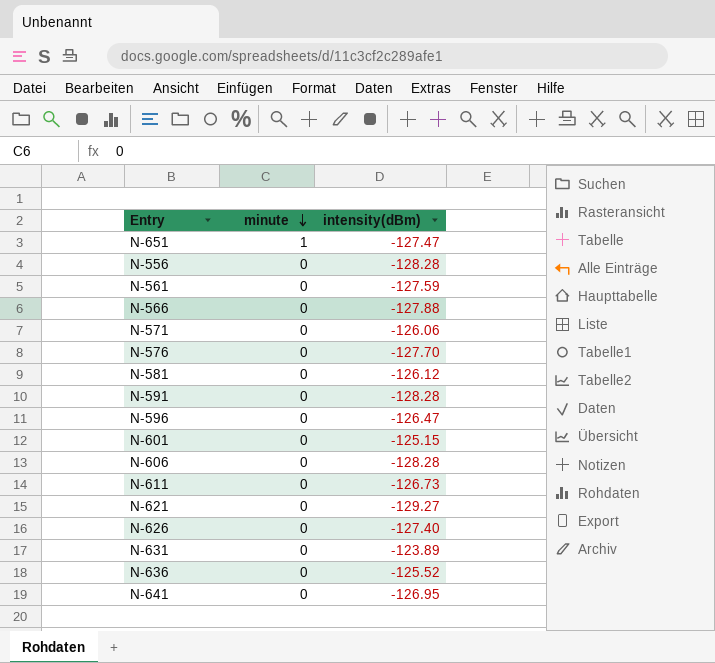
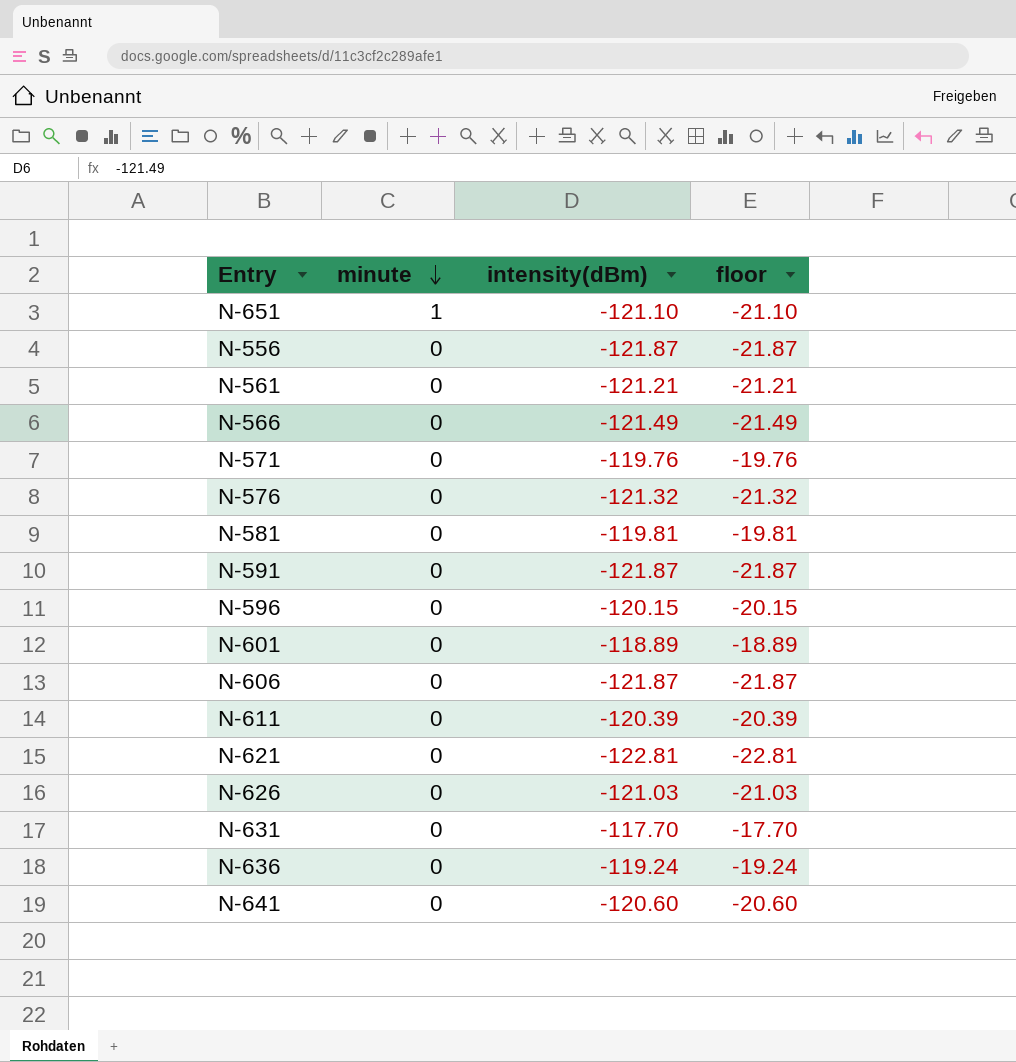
column floor | formula: none -> [intensity(dBm)] + 100
N-651 | intensity(dBm): -127.47 -> -121.10
N-556 | intensity(dBm): -128.28 -> -121.87
N-561 | intensity(dBm): -127.59 -> -121.21
N-566 | intensity(dBm): -127.88 -> -121.49
N-571 | intensity(dBm): -126.06 -> -119.76
N-576 | intensity(dBm): -127.70 -> -121.32
N-581 | intensity(dBm): -126.12 -> -119.81
N-591 | intensity(dBm): -128.28 -> -121.87
N-596 | intensity(dBm): -126.47 -> -120.15
N-601 | intensity(dBm): -125.15 -> -118.89
N-606 | intensity(dBm): -128.28 -> -121.87
N-611 | intensity(dBm): -126.73 -> -120.39
N-621 | intensity(dBm): -129.27 -> -122.81
N-626 | intensity(dBm): -127.40 -> -121.03
N-631 | intensity(dBm): -123.89 -> -117.70
N-636 | intensity(dBm): -125.52 -> -119.24
N-641 | intensity(dBm): -126.95 -> -120.60

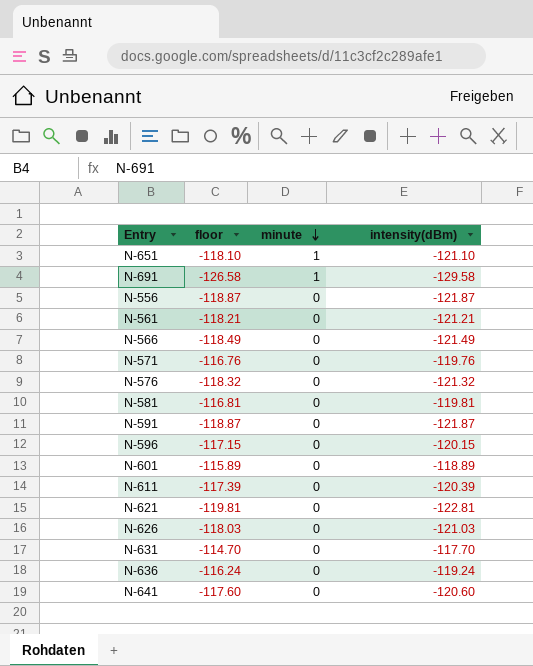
column floor | formula: [intensity(dBm)] + 100 -> [intensity(dBm)] + 3
column floor | position: 4 -> 2
row N-606: 0 | -121.87 | -21.87 -> none
row N-691: none -> -126.58 | 1 | -129.58

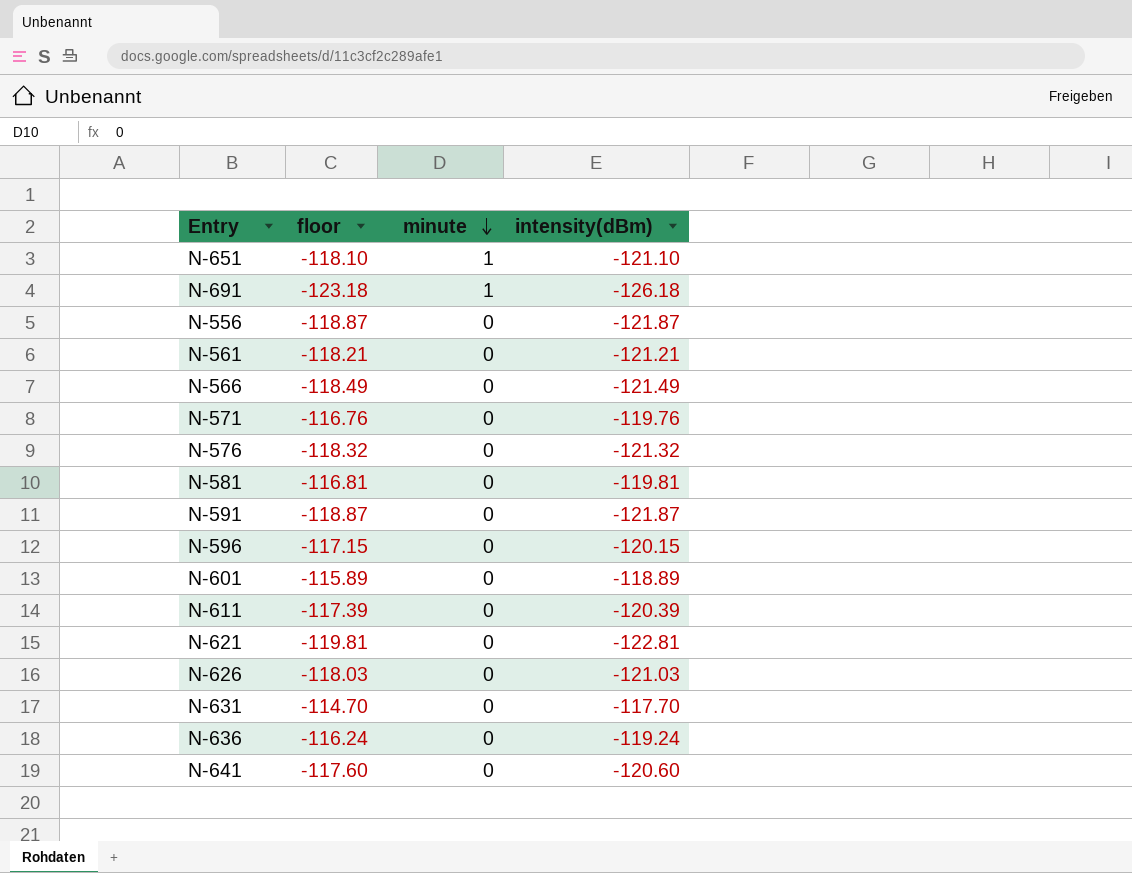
N-691 | floor: -126.58 -> -123.18
N-691 | intensity(dBm): -129.58 -> -126.18

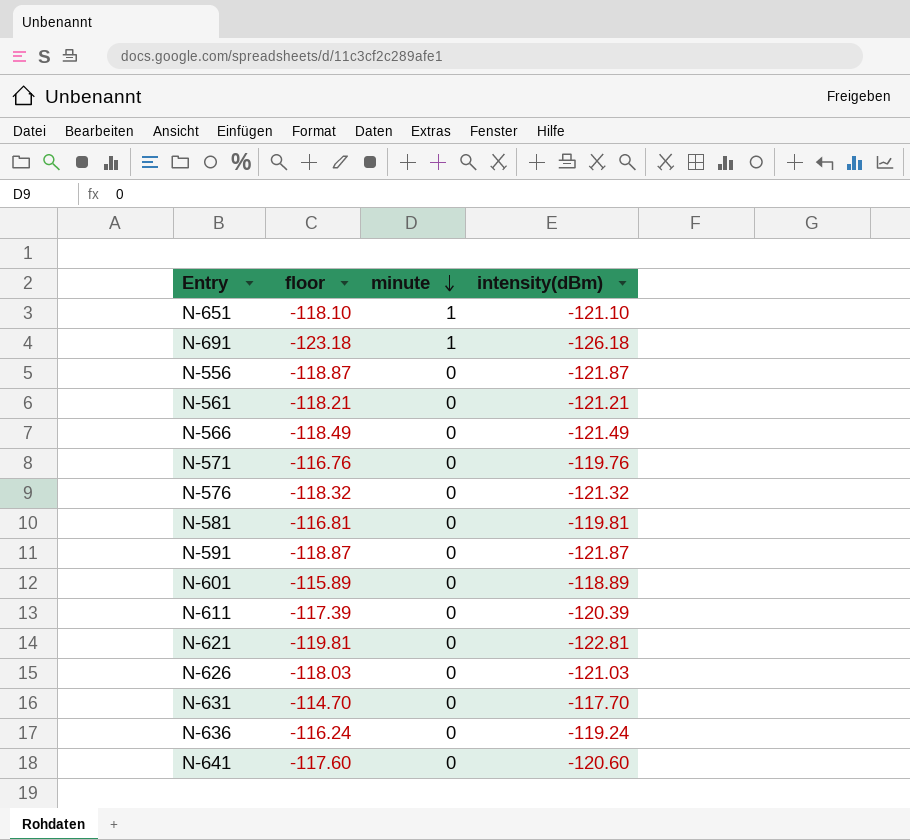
row N-596: -117.15 | 0 | -120.15 -> none

